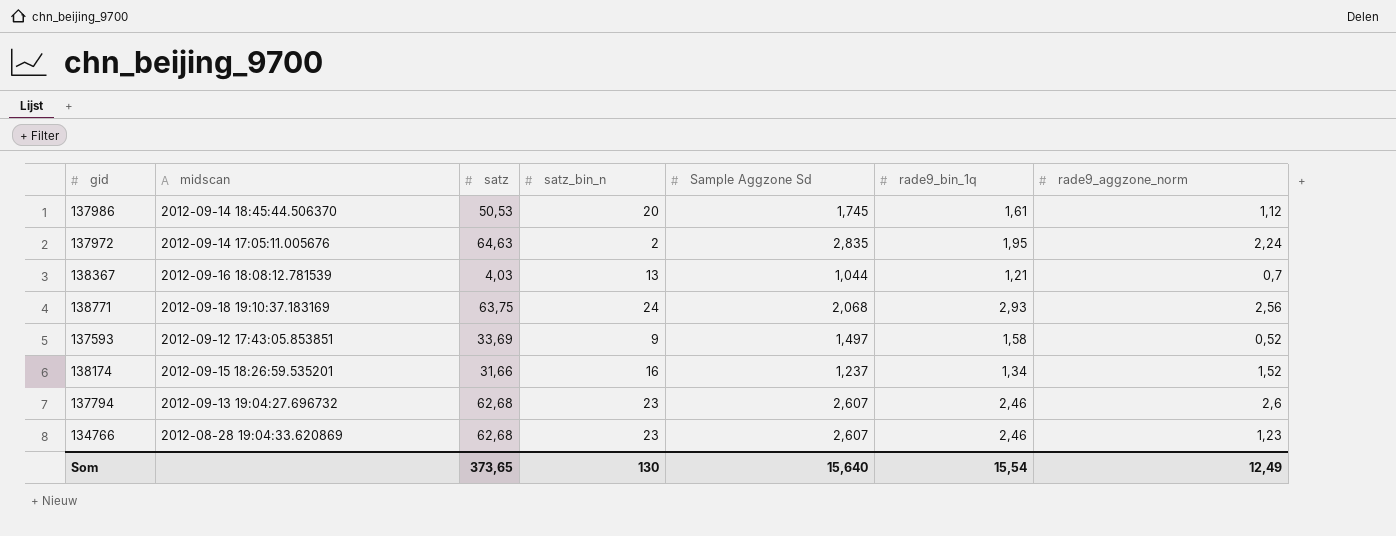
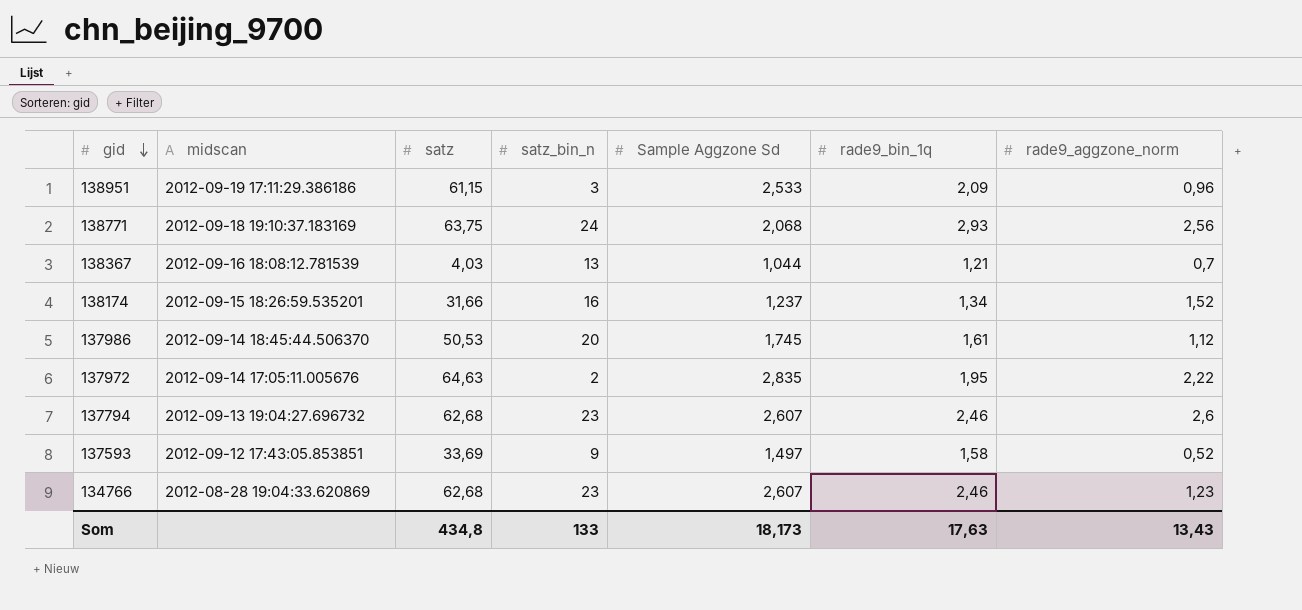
row order: none -> gid descending
row 138951: none -> 2012-09-19 17:11:29.386186 | 61,15 | 3 | 2,533 | 2,09 | 0,96
137972 | rade9_aggzone_norm: 2,24 -> 2,22
Som | satz: 373,65 -> 434,8
Som | satz_bin_n: 130 -> 133
Som | Sample Aggzone Sd: 15,640 -> 18,173
Som | rade9_bin_1q: 15,54 -> 17,63
Som | rade9_aggzone_norm: 12,49 -> 13,43

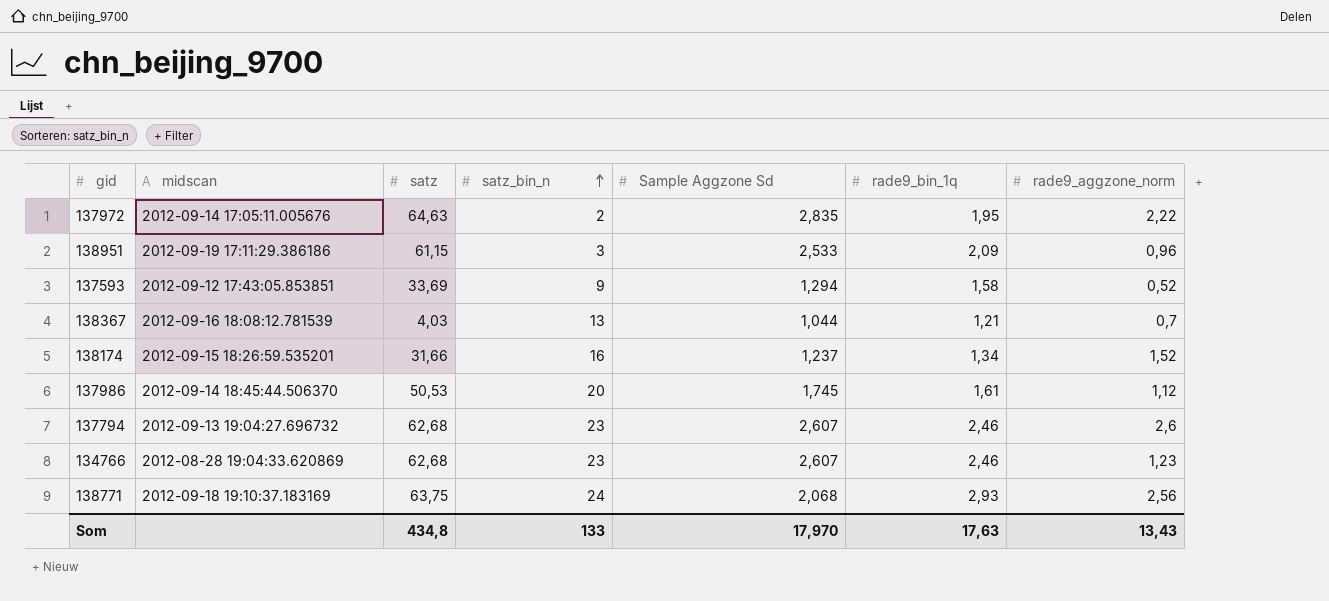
row order: gid descending -> satz_bin_n ascending
137593 | Sample Aggzone Sd: 1,497 -> 1,294
Som | Sample Aggzone Sd: 18,173 -> 17,970

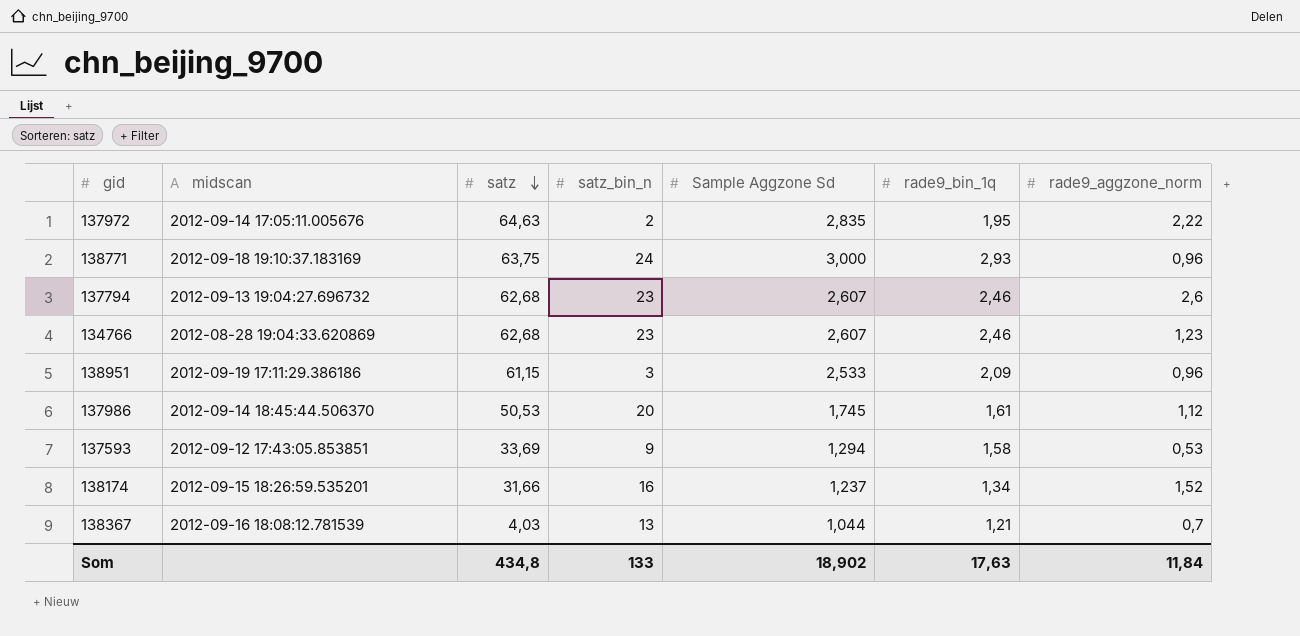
row order: satz_bin_n ascending -> satz descending
138771 | Sample Aggzone Sd: 2,068 -> 3,000
138771 | rade9_aggzone_norm: 2,56 -> 0,96
137593 | rade9_aggzone_norm: 0,52 -> 0,53
Som | Sample Aggzone Sd: 17,970 -> 18,902
Som | rade9_aggzone_norm: 13,43 -> 11,84

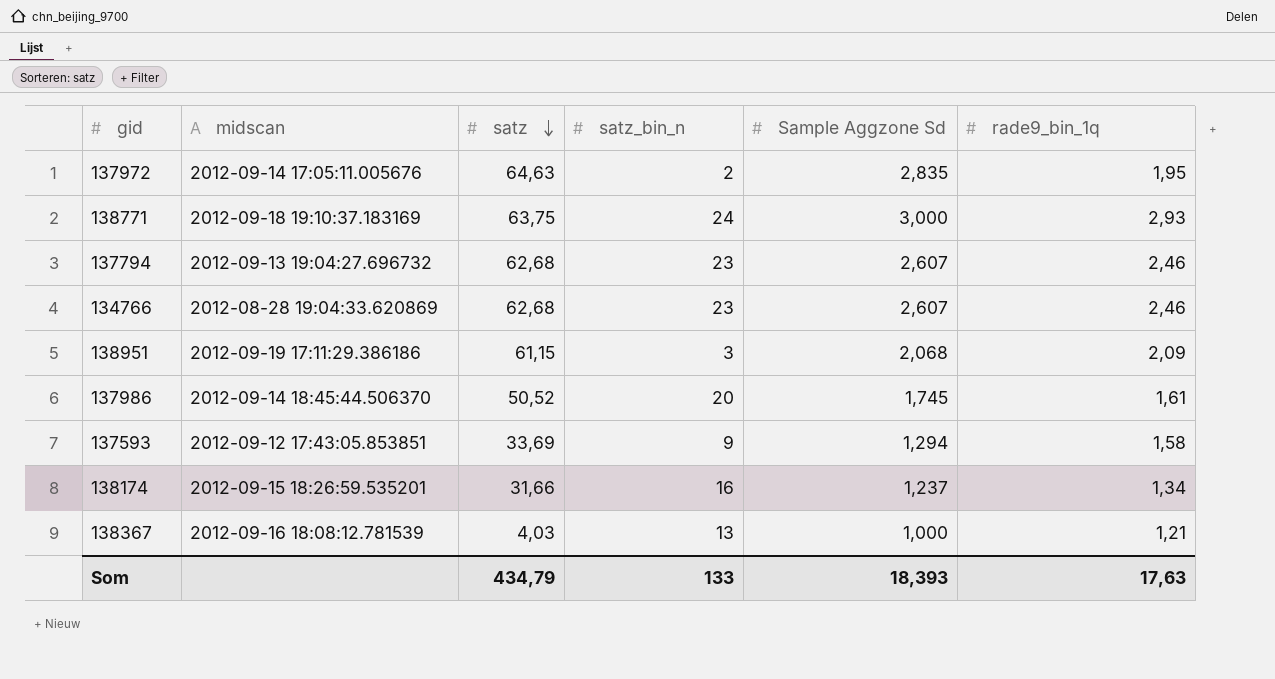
column rade9_aggzone_norm | position: 7 -> none
138951 | Sample Aggzone Sd: 2,533 -> 2,068
137986 | satz: 50,53 -> 50,52
138367 | Sample Aggzone Sd: 1,044 -> 1,000
Som | satz: 434,8 -> 434,79
Som | Sample Aggzone Sd: 18,902 -> 18,393

